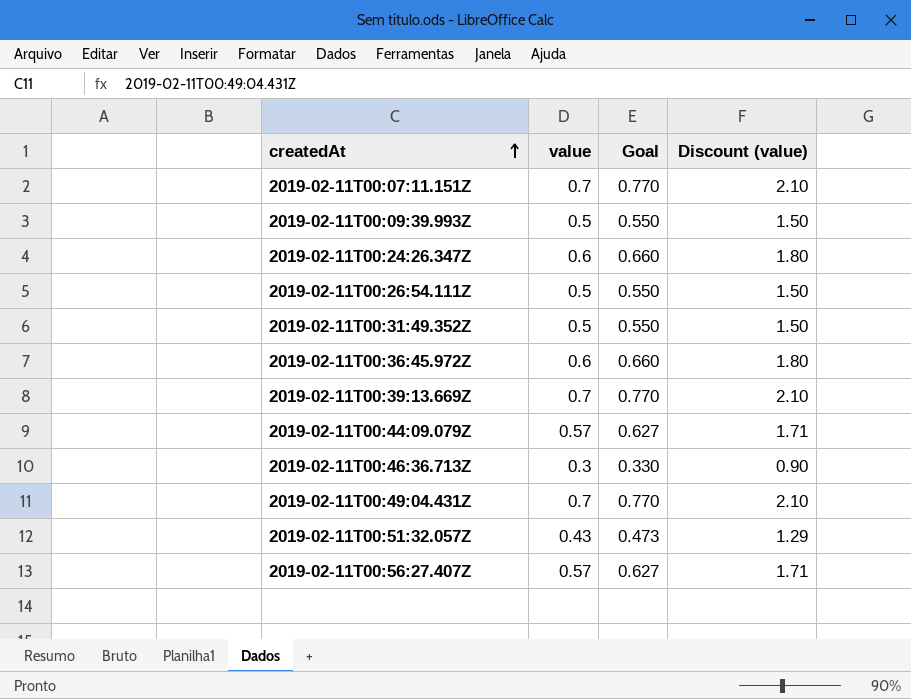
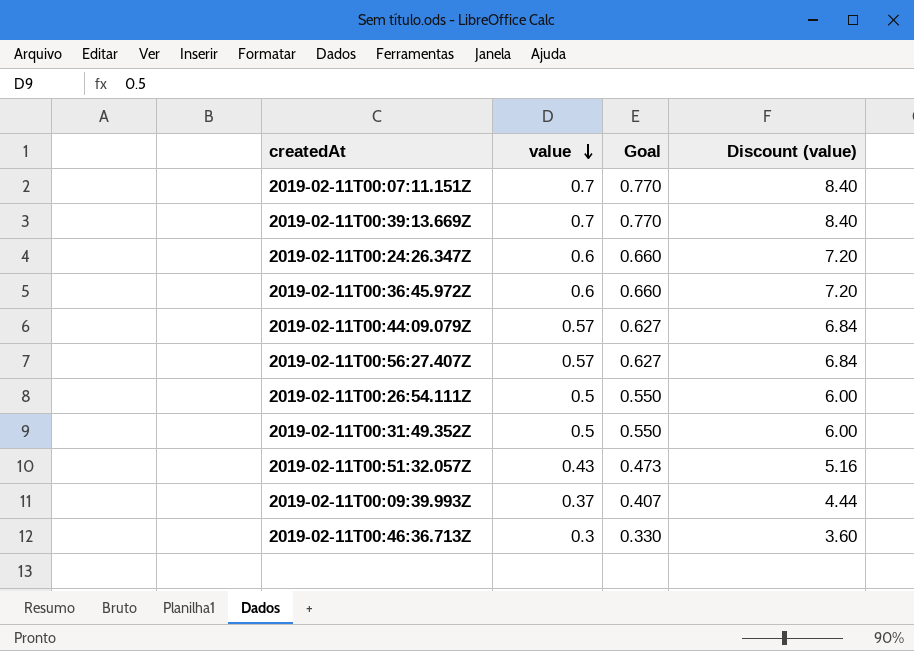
row order: createdAt ascending -> value descending
column Discount (value) | formula: [value] * 3 -> [value] * 12
row 2019-02-11T00:49:04.431Z: 0.7 | 0.770 | 2.10 -> none
2019-02-11T00:09:39.993Z | value: 0.5 -> 0.37
2019-02-11T00:09:39.993Z | Goal: 0.550 -> 0.407

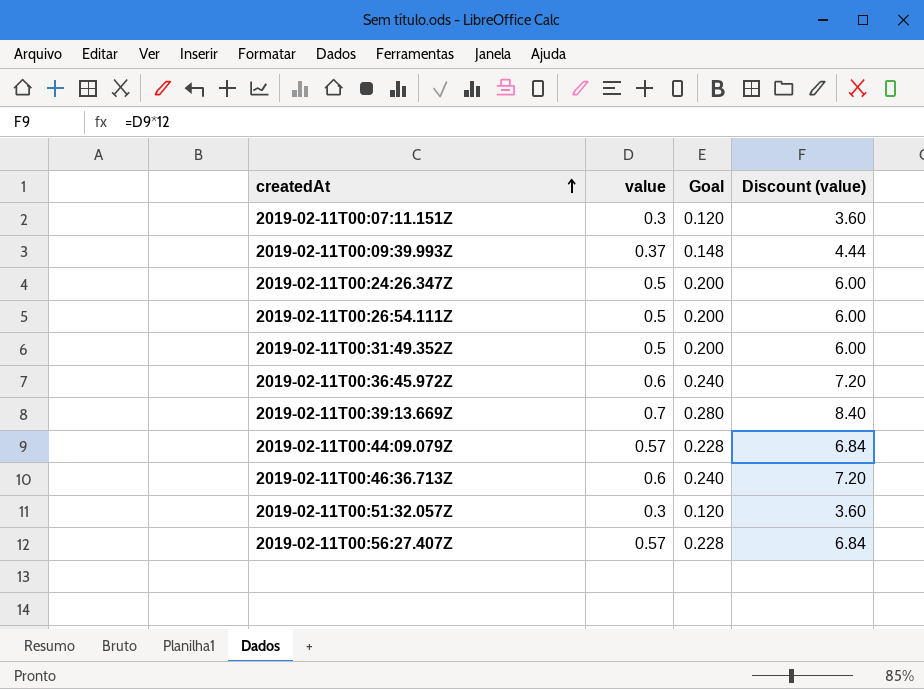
row order: value descending -> createdAt ascending
column Goal | formula: [value] * 1.1 -> [value] * 0.4
2019-02-11T00:07:11.151Z | value: 0.7 -> 0.3
2019-02-11T00:07:11.151Z | Discount (value): 8.40 -> 3.60
2019-02-11T00:24:26.347Z | value: 0.6 -> 0.5
2019-02-11T00:24:26.347Z | Discount (value): 7.20 -> 6.00
2019-02-11T00:46:36.713Z | value: 0.3 -> 0.6
2019-02-11T00:46:36.713Z | Discount (value): 3.60 -> 7.20
2019-02-11T00:51:32.057Z | value: 0.43 -> 0.3
2019-02-11T00:51:32.057Z | Discount (value): 5.16 -> 3.60

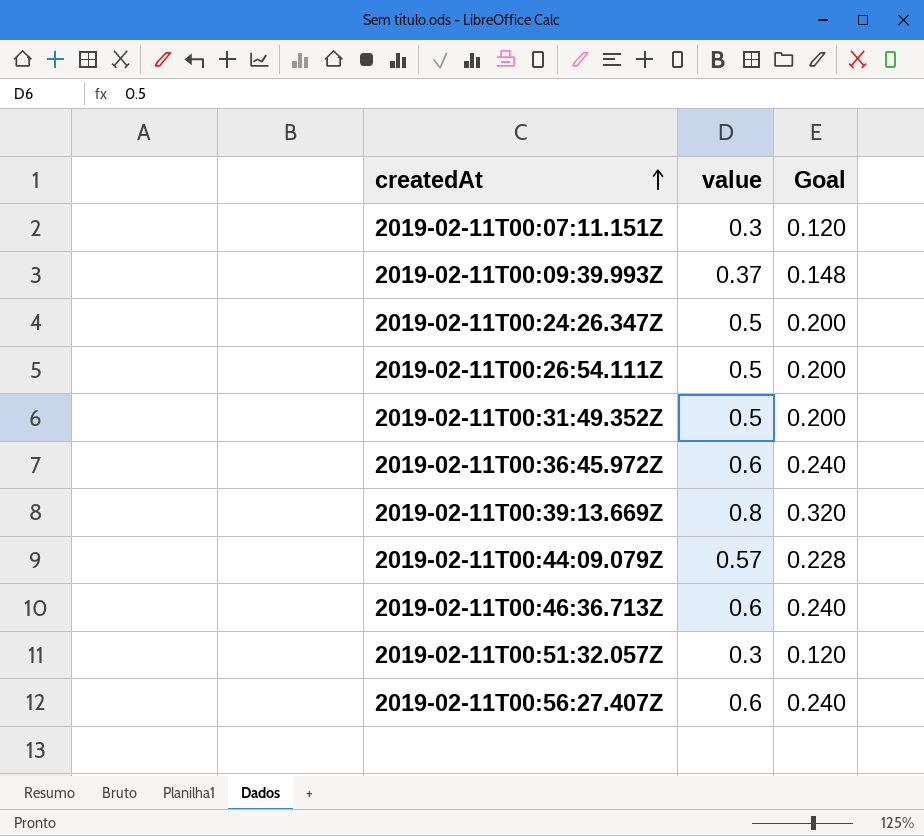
column Discount (value) | formula: [value] * 12 -> none
2019-02-11T00:39:13.669Z | value: 0.7 -> 0.8
2019-02-11T00:39:13.669Z | Goal: 0.280 -> 0.320
2019-02-11T00:56:27.407Z | value: 0.57 -> 0.6
2019-02-11T00:56:27.407Z | Goal: 0.228 -> 0.240

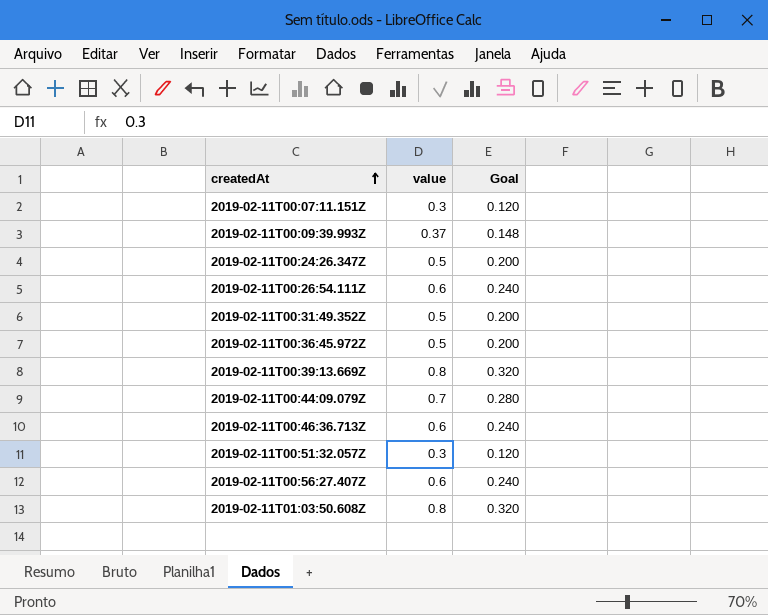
2019-02-11T00:26:54.111Z | value: 0.5 -> 0.6
2019-02-11T00:26:54.111Z | Goal: 0.200 -> 0.240
2019-02-11T00:36:45.972Z | value: 0.6 -> 0.5
2019-02-11T00:36:45.972Z | Goal: 0.240 -> 0.200
2019-02-11T00:44:09.079Z | value: 0.57 -> 0.7
2019-02-11T00:44:09.079Z | Goal: 0.228 -> 0.280
row 2019-02-11T01:03:50.608Z: none -> 0.8 | 0.320

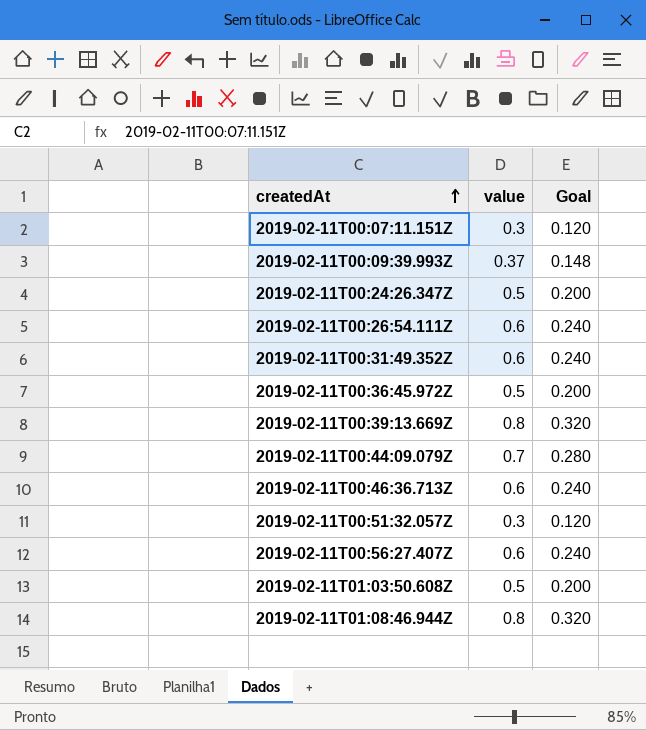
2019-02-11T00:31:49.352Z | value: 0.5 -> 0.6
2019-02-11T00:31:49.352Z | Goal: 0.200 -> 0.240
2019-02-11T01:03:50.608Z | value: 0.8 -> 0.5
2019-02-11T01:03:50.608Z | Goal: 0.320 -> 0.200
row 2019-02-11T01:08:46.944Z: none -> 0.8 | 0.320

